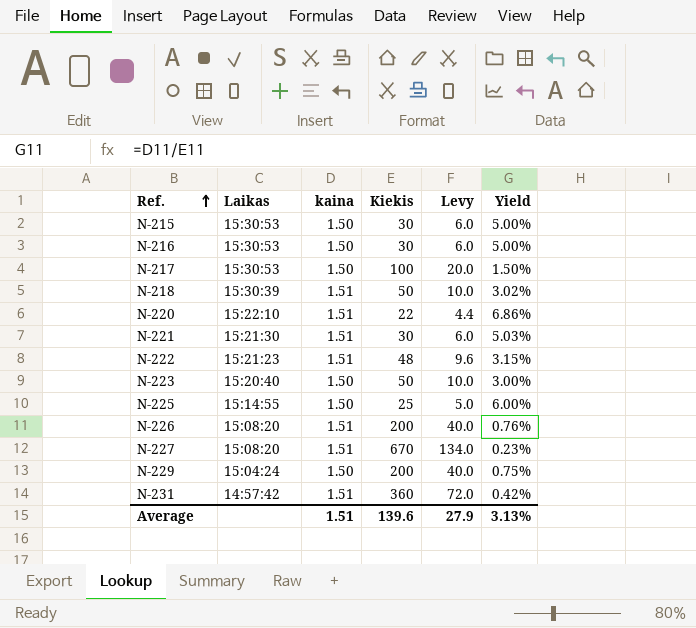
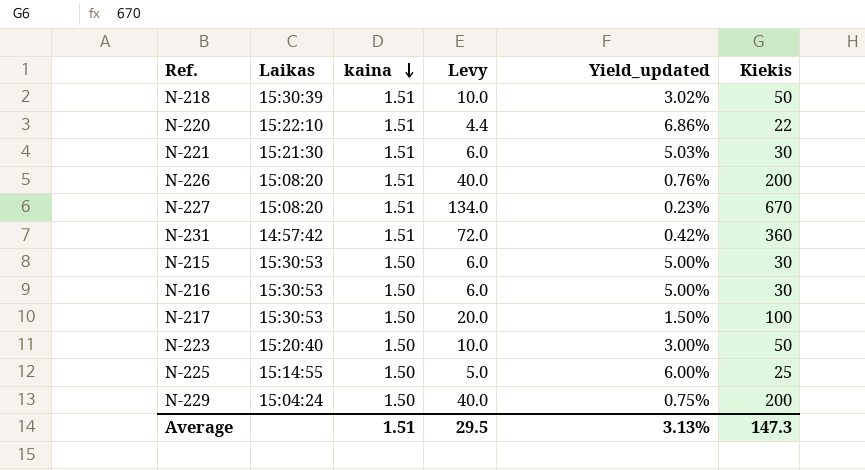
row order: Ref. ascending -> kaina descending
column name: Yield -> Yield_updated
column Kiekis | position: 4 -> 6
row N-222: 15:21:23 | 1.51 | 48 | 9.6 | 3.15% -> none
Average | Levy: 27.9 -> 29.5
Average | Kiekis: 139.6 -> 147.3

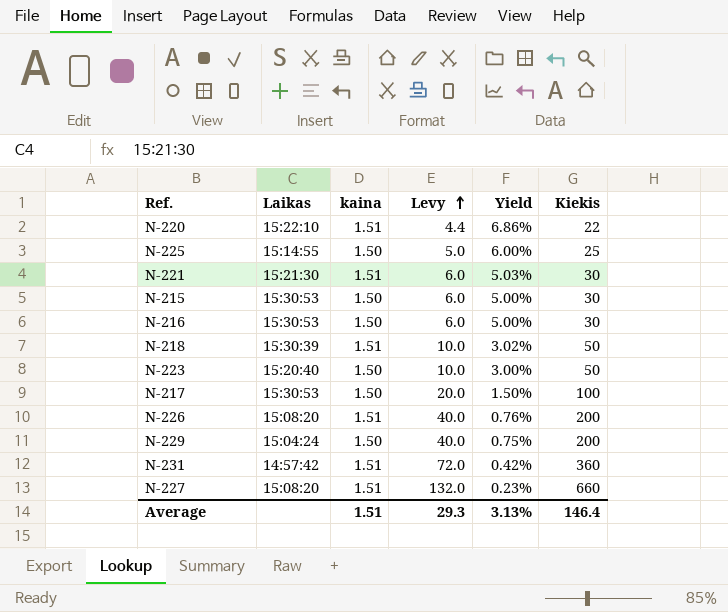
row order: kaina descending -> Levy ascending
column name: Yield_updated -> Yield
N-227 | Levy: 134.0 -> 132.0
N-227 | Kiekis: 670 -> 660
Average | Levy: 29.5 -> 29.3
Average | Kiekis: 147.3 -> 146.4

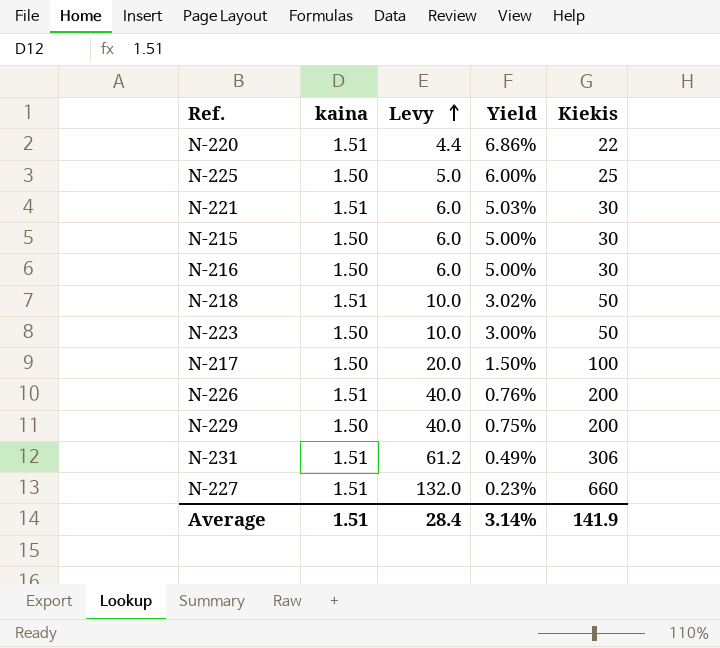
column Laikas | position: 2 -> none
N-231 | Levy: 72.0 -> 61.2
N-231 | Yield: 0.42% -> 0.49%
N-231 | Kiekis: 360 -> 306
Average | Levy: 29.3 -> 28.4
Average | Yield: 3.13% -> 3.14%
Average | Kiekis: 146.4 -> 141.9

